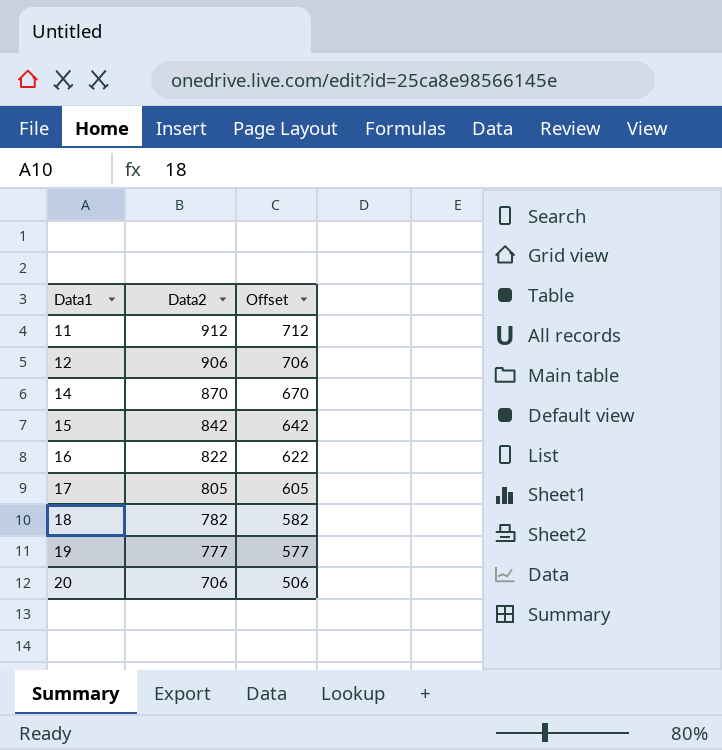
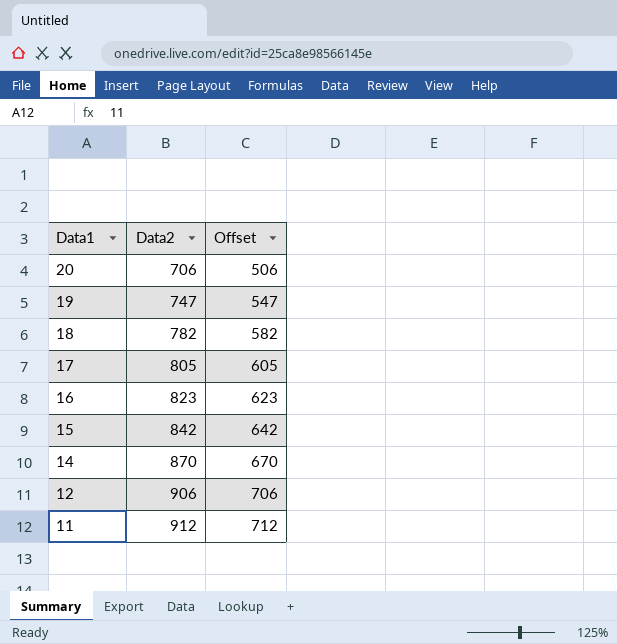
row order: Data1 ascending -> Data1 descending
19 | Data2: 777 -> 747
19 | Offset: 577 -> 547
16 | Data2: 822 -> 823
16 | Offset: 622 -> 623

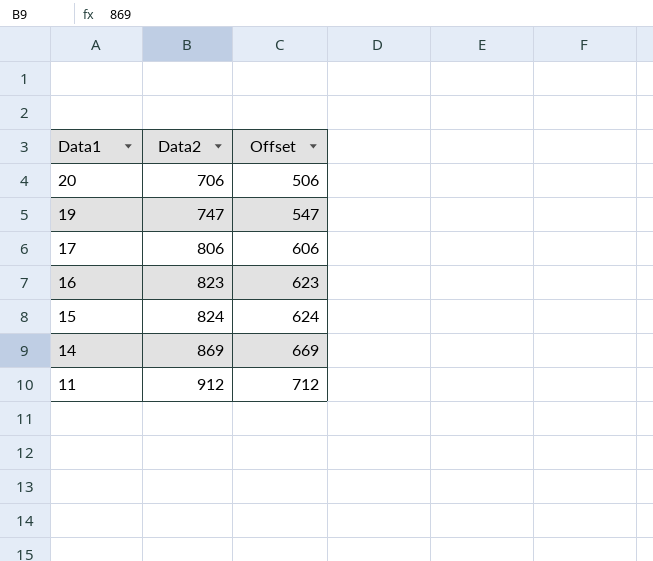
row 18: 782 | 582 -> none
row 12: 906 | 706 -> none
17 | Data2: 805 -> 806
17 | Offset: 605 -> 606
15 | Data2: 842 -> 824
15 | Offset: 642 -> 624
14 | Data2: 870 -> 869
14 | Offset: 670 -> 669

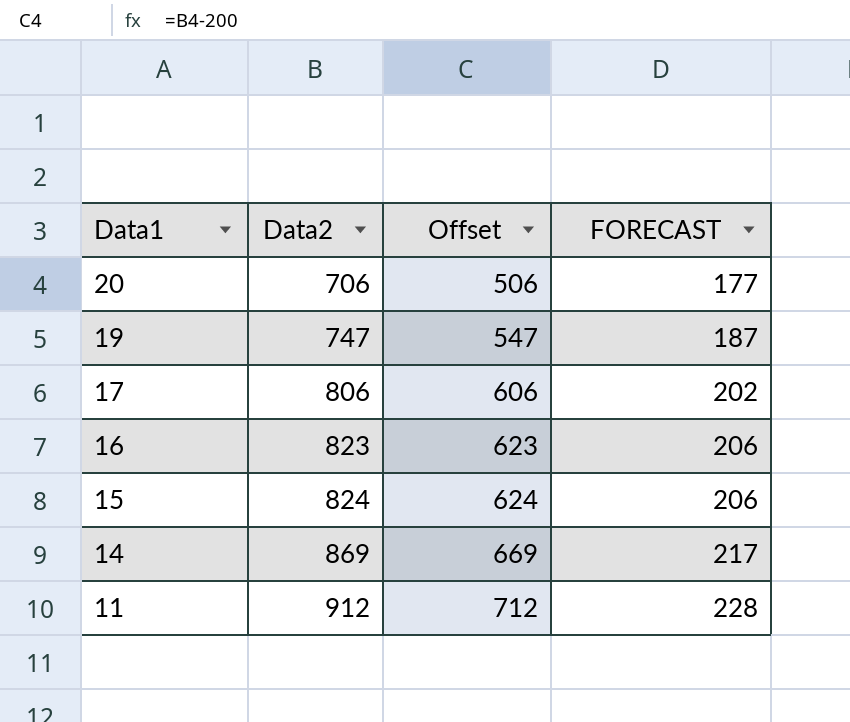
column FORECAST | formula: none -> [Data2] * 0.25

